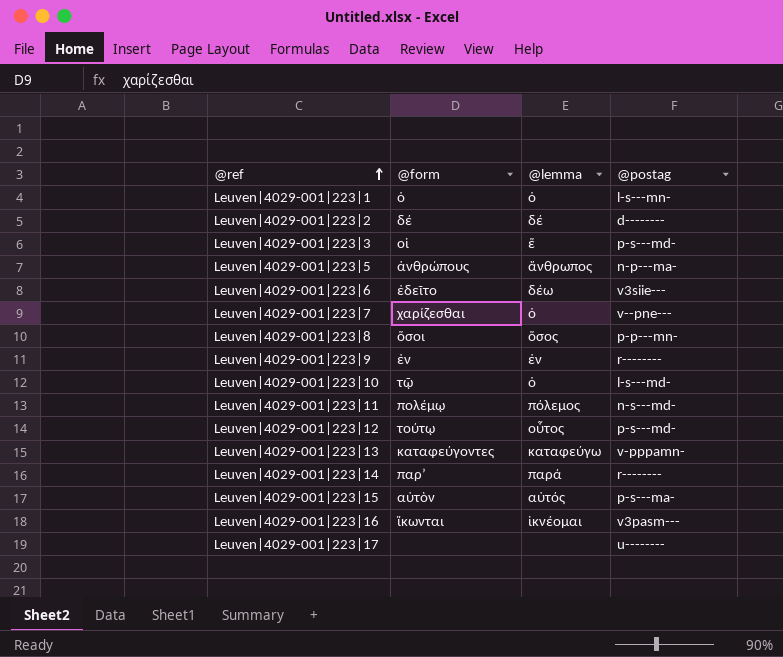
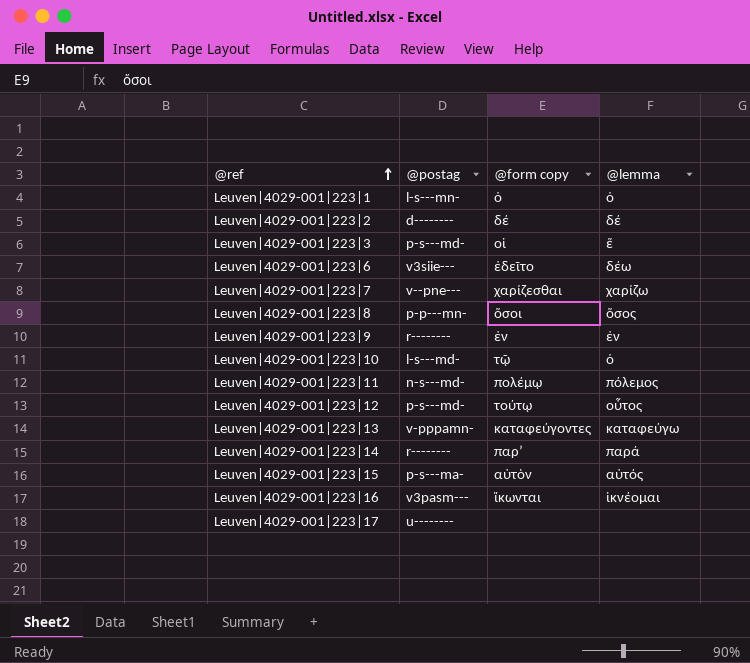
column @postag | position: 4 -> 2
column name: @form -> @form copy
row Leuven|4029-001|223|5: ἀνθρώπους | ἄνθρωπος | n-p---ma- -> none
Leuven|4029-001|223|7 | @lemma: ὁ -> χαρίζω

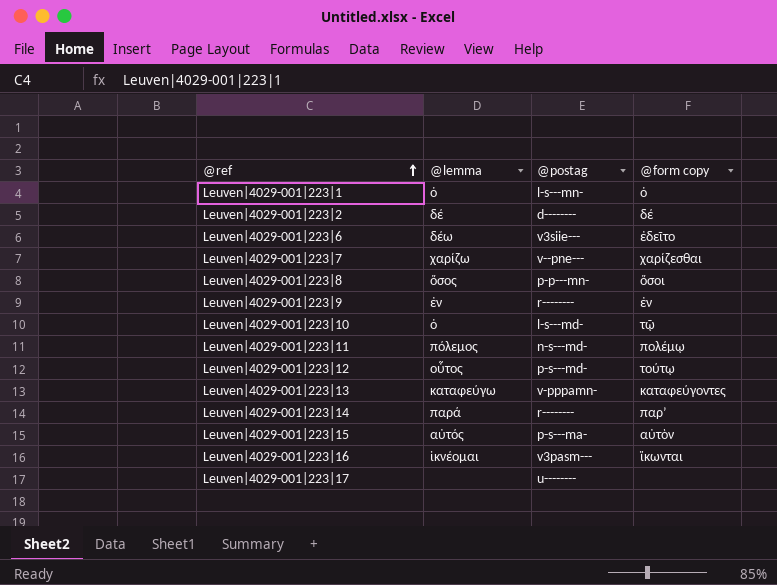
column @lemma | position: 4 -> 2
row Leuven|4029-001|223|3: p-s---md- | οἱ | ἕ -> none

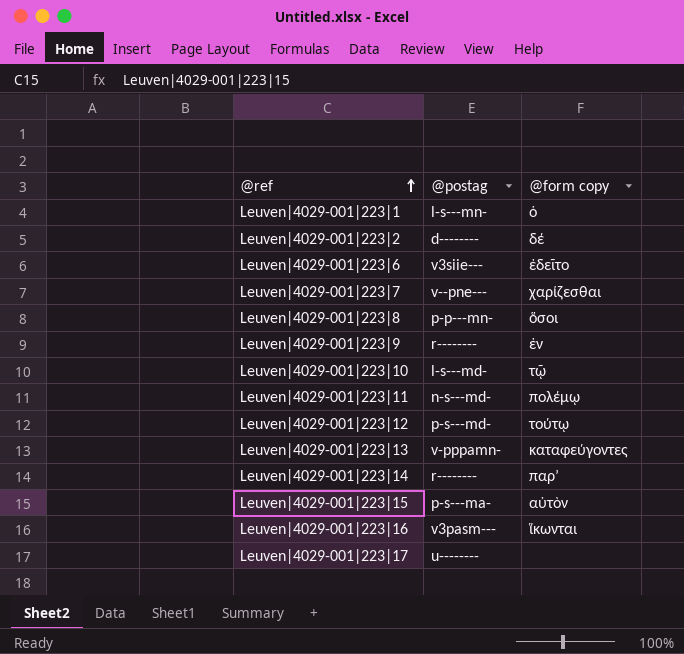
column @lemma | position: 2 -> none

